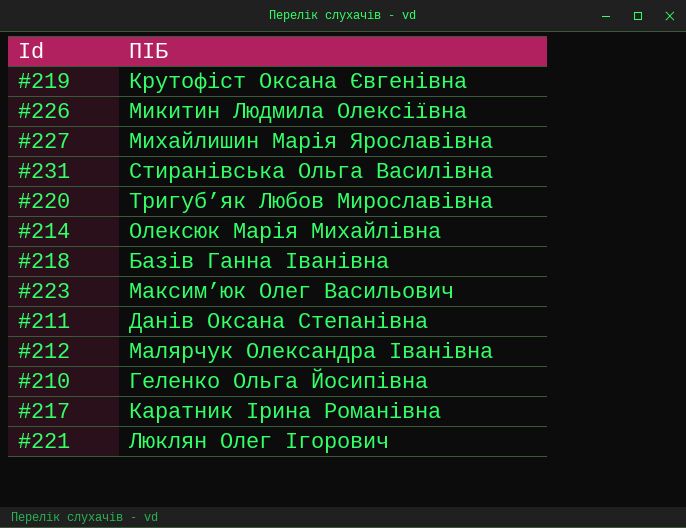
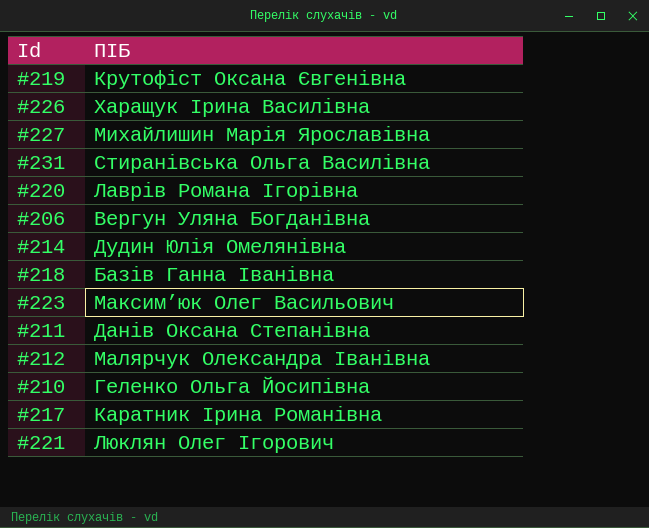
#226 | ПІБ: Микитин Людмила Олексіївна -> Харащук Ірина Василівна
#220 | ПІБ: Тригуб’як Любов Мирославівна -> Лаврів Романа Ігорівна
row #206: none -> Вергун Уляна Богданівна
#214 | ПІБ: Олексюк Марія Михайлівна -> Дудин Юлія Омелянівна

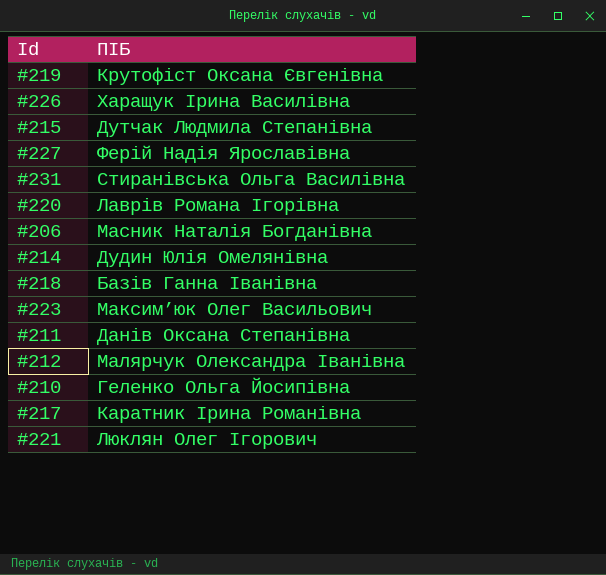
row #215: none -> Дутчак Людмила Степанівна
#227 | ПІБ: Михайлишин Марія Ярославівна -> Ферій Надія Ярославівна
#206 | ПІБ: Вергун Уляна Богданівна -> Масник Наталія Богданівна

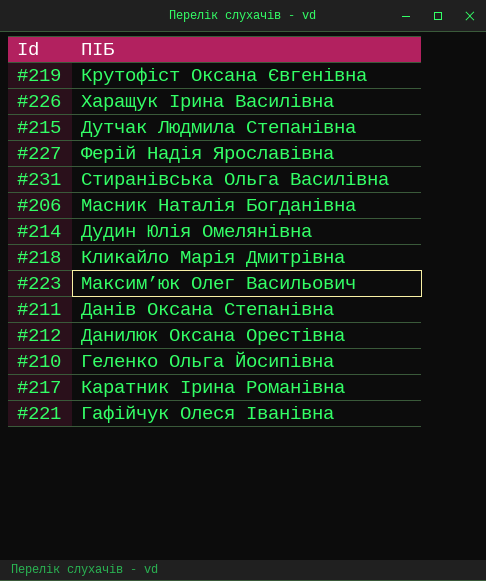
row #220: Лаврів Романа Ігорівна -> none
#218 | ПІБ: Базів Ганна Іванівна -> Кликайло Марія Дмитрівна
#212 | ПІБ: Малярчук Олександра Іванівна -> Данилюк Оксана Орестівна
#221 | ПІБ: Люклян Олег Ігорович -> Гафійчук Олеся Іванівна

